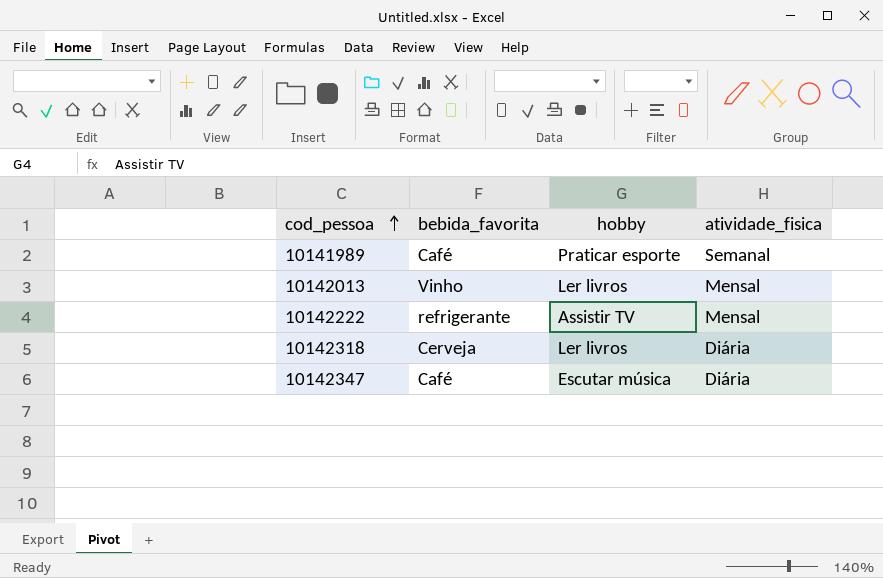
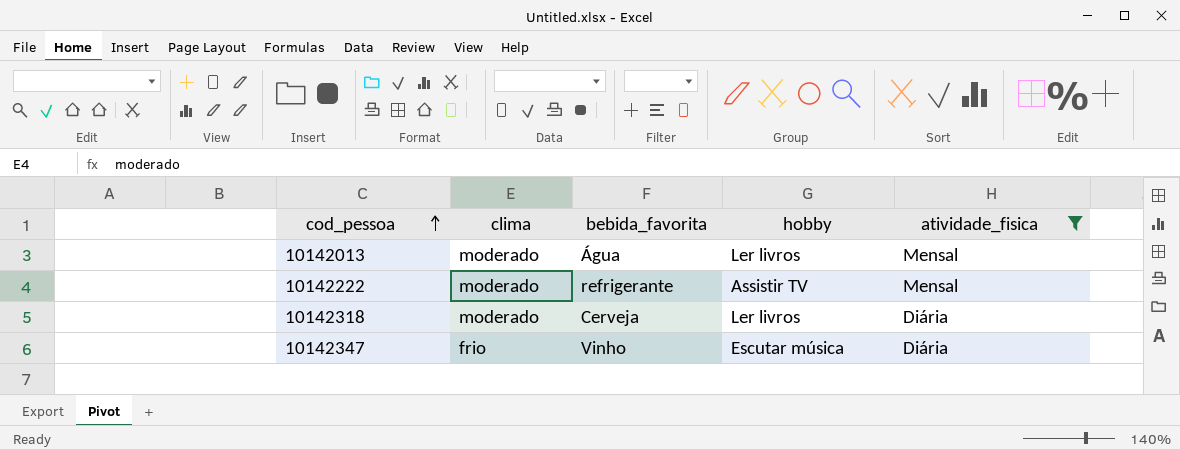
filter: none -> atividade_fisica != Semanal
column clima | position: none -> 2
10142013 | bebida_favorita: Vinho -> Água
10142347 | bebida_favorita: Café -> Vinho

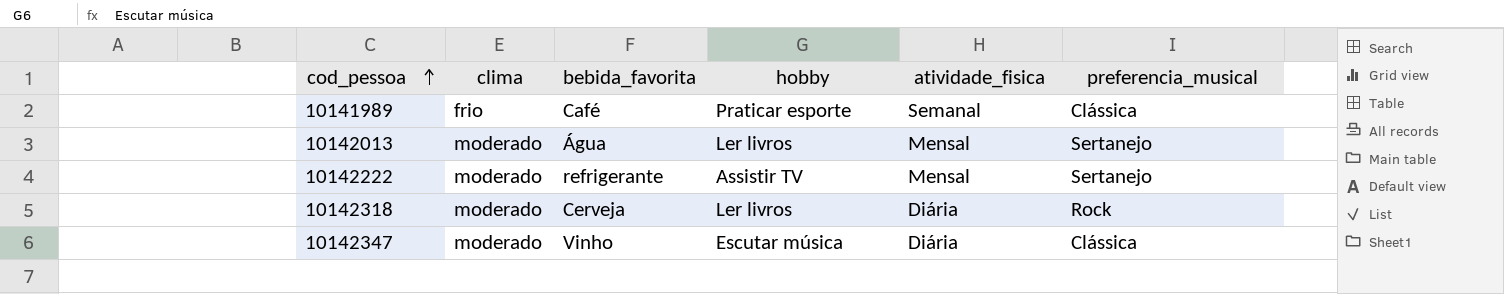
filter: atividade_fisica != Semanal -> none
column preferencia_musical | position: none -> 6
10142347 | clima: frio -> moderado

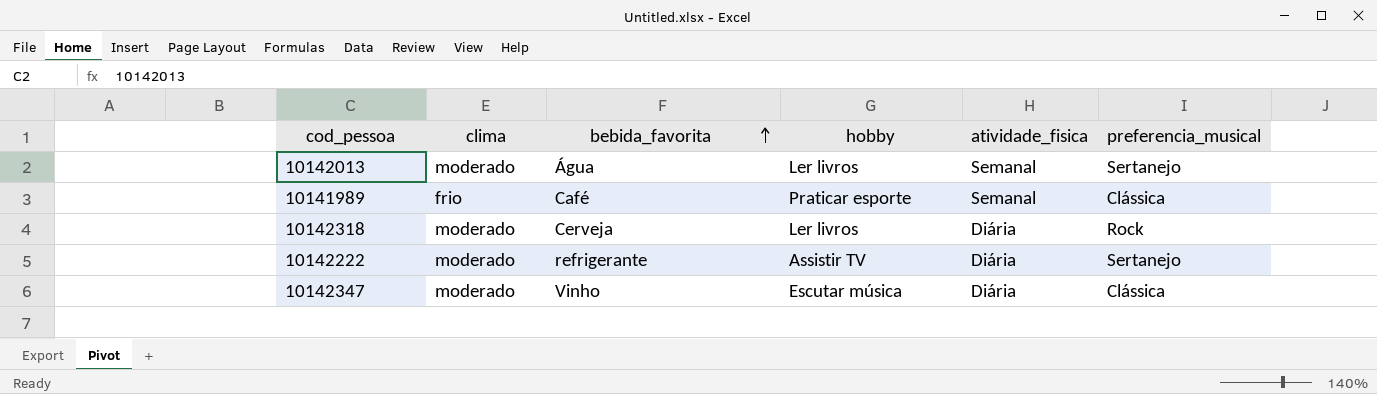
row order: cod_pessoa ascending -> bebida_favorita ascending
10142013 | atividade_fisica: Mensal -> Semanal
10142222 | atividade_fisica: Mensal -> Diária

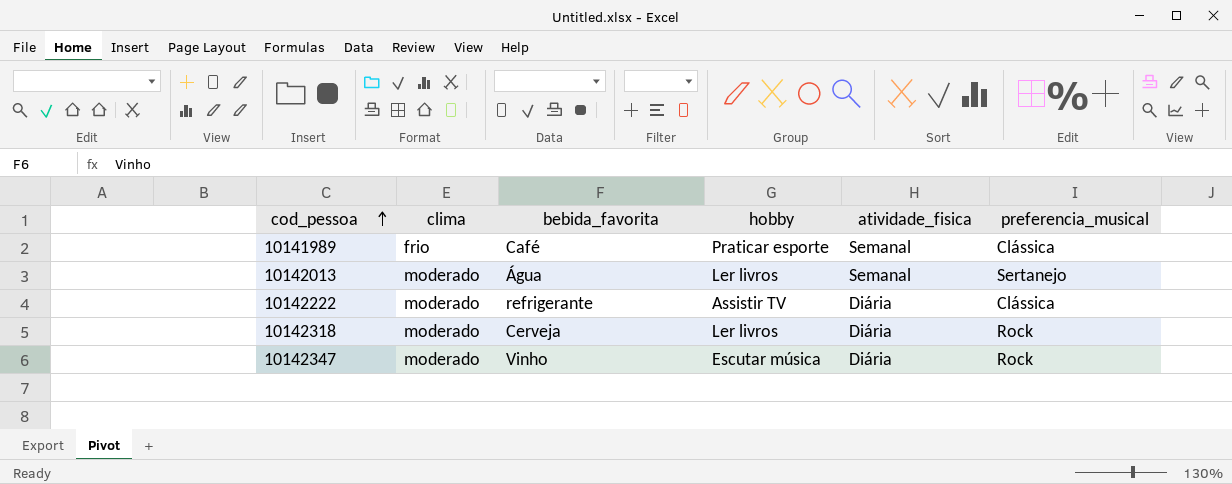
row order: bebida_favorita ascending -> cod_pessoa ascending
10142222 | preferencia_musical: Sertanejo -> Clássica
10142347 | preferencia_musical: Clássica -> Rock

